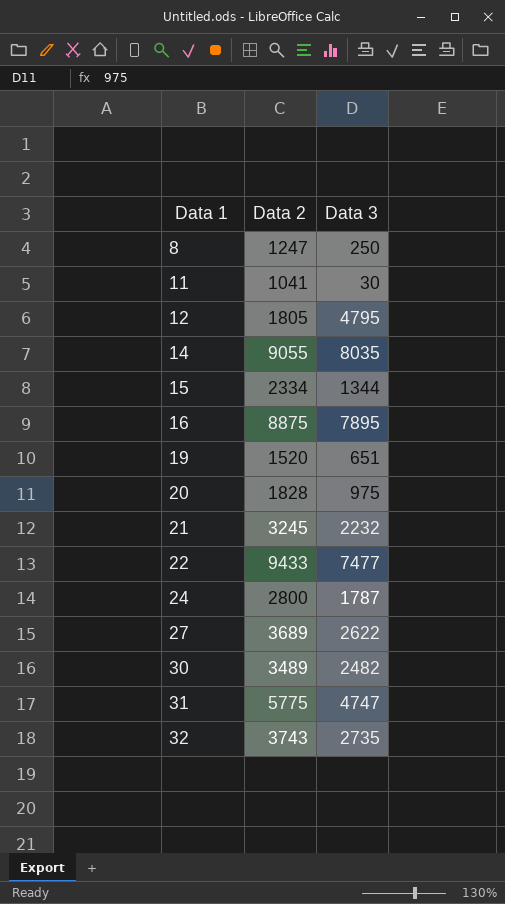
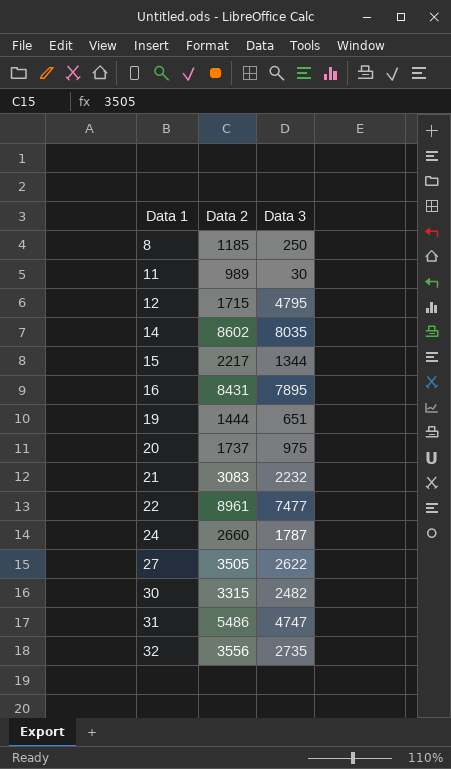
8 | Data 2: 1247 -> 1185
11 | Data 2: 1041 -> 989
12 | Data 2: 1805 -> 1715
14 | Data 2: 9055 -> 8602
15 | Data 2: 2334 -> 2217
16 | Data 2: 8875 -> 8431
19 | Data 2: 1520 -> 1444
20 | Data 2: 1828 -> 1737
21 | Data 2: 3245 -> 3083
22 | Data 2: 9433 -> 8961
24 | Data 2: 2800 -> 2660
27 | Data 2: 3689 -> 3505
30 | Data 2: 3489 -> 3315
31 | Data 2: 5775 -> 5486
32 | Data 2: 3743 -> 3556

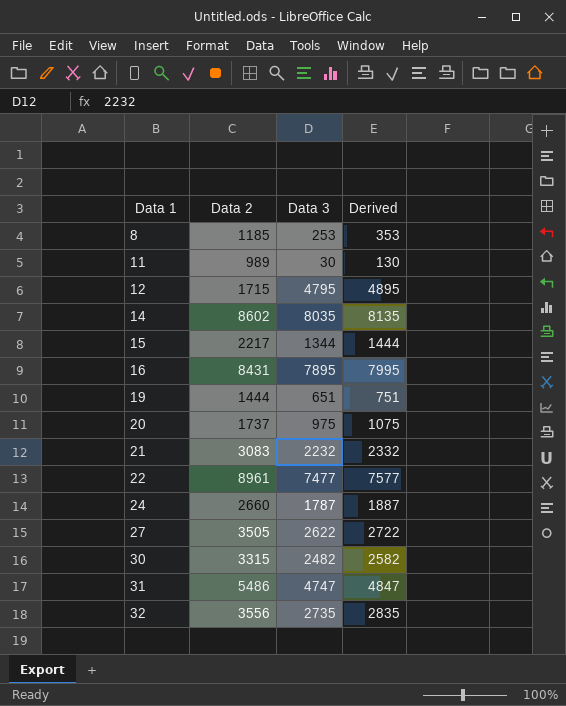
column Derived | formula: none -> [Data 3] + 100
8 | Data 3: 250 -> 253

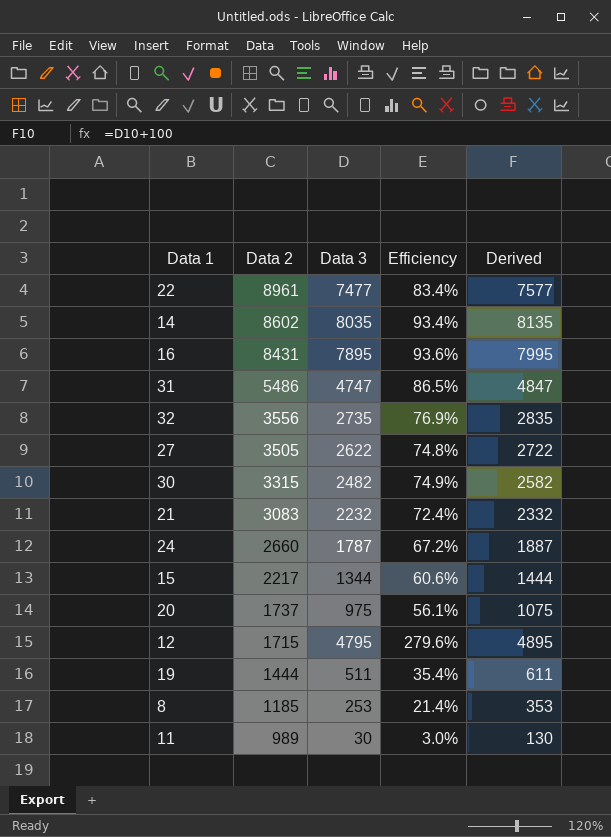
row order: Data 1 ascending -> Data 2 descending
column Efficiency | formula: none -> [Data 3] / [Data 2]
19 | Data 3: 651 -> 511
19 | Derived: 751 -> 611

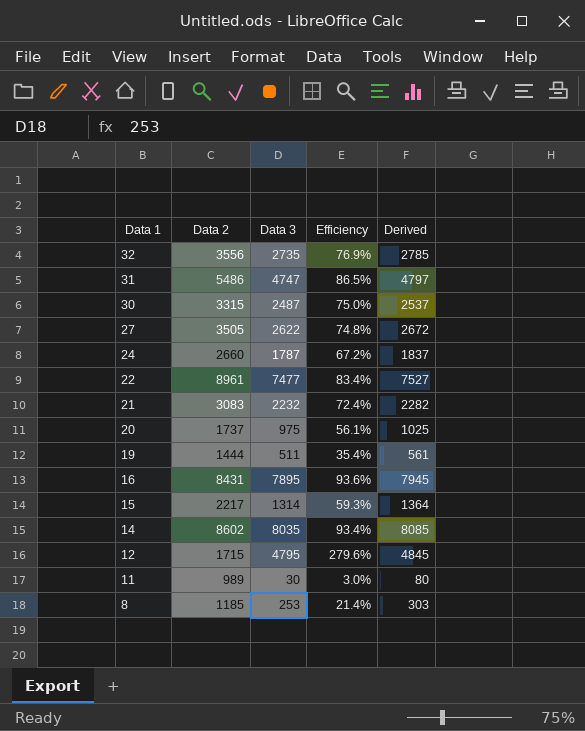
row order: Data 2 descending -> Data 1 descending
column Derived | formula: [Data 3] + 100 -> [Data 3] + 50
30 | Data 3: 2482 -> 2487
30 | Efficiency: 74.9% -> 75.0%
15 | Data 3: 1344 -> 1314
15 | Efficiency: 60.6% -> 59.3%

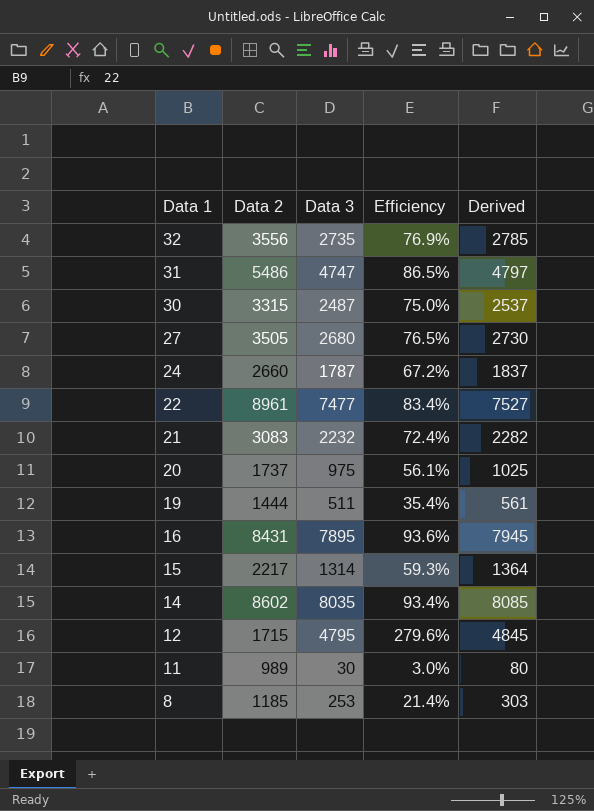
27 | Data 3: 2622 -> 2680
27 | Efficiency: 74.8% -> 76.5%
27 | Derived: 2672 -> 2730

